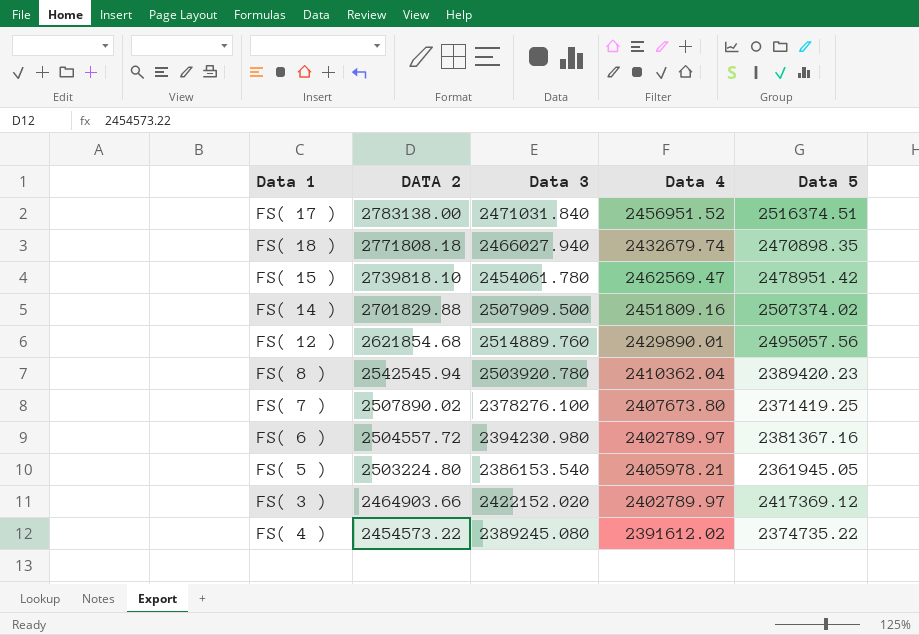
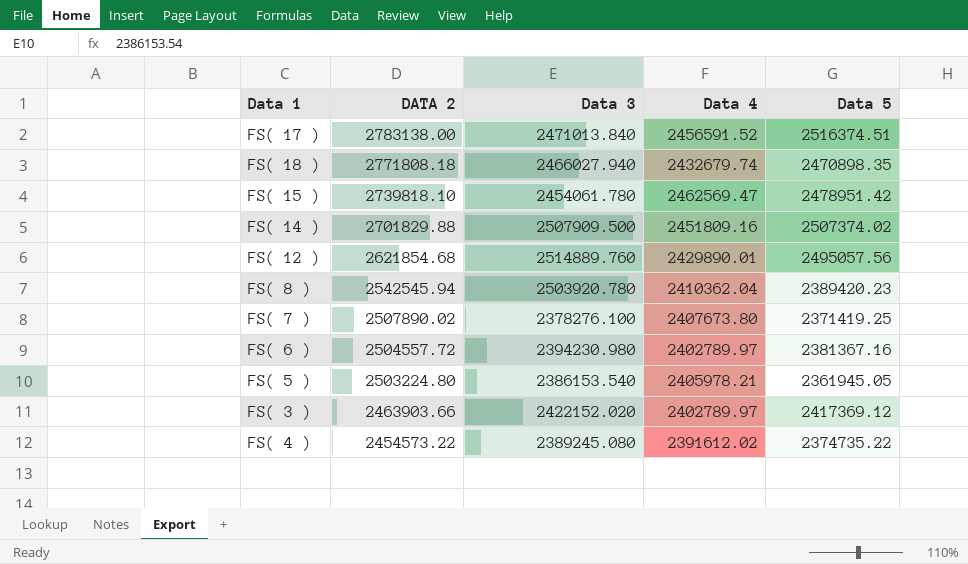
FS( 17 ) | Data 3: 2471031.840 -> 2471013.840
FS( 17 ) | Data 4: 2456951.52 -> 2456591.52
FS( 3 ) | DATA 2: 2464903.66 -> 2463903.66

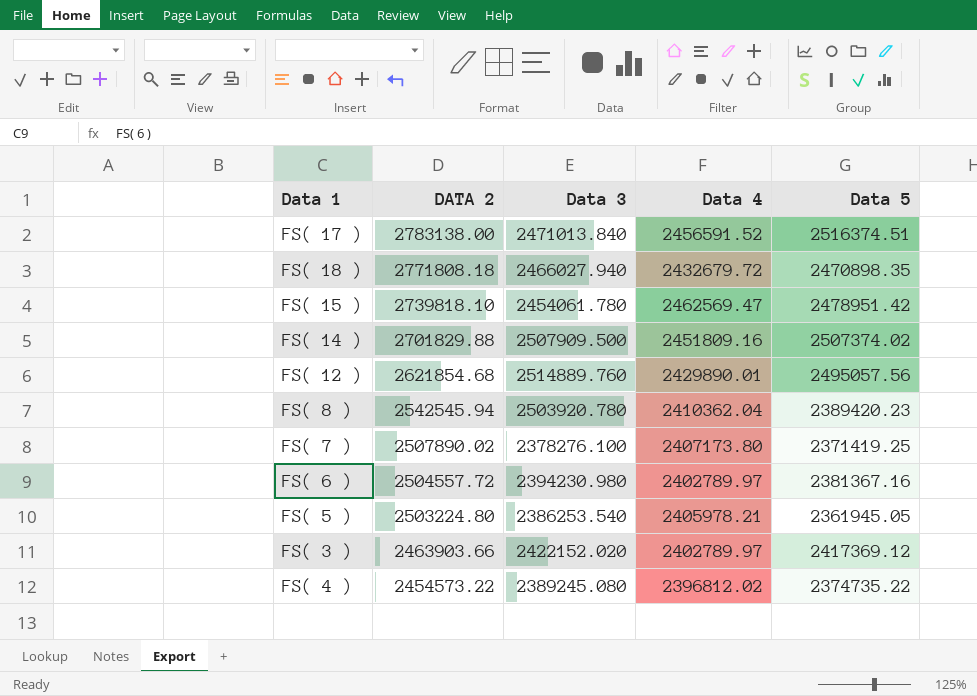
FS( 18 ) | Data 4: 2432679.74 -> 2432679.72
FS( 7 ) | Data 4: 2407673.80 -> 2407173.80
FS( 5 ) | Data 3: 2386153.540 -> 2386253.540
FS( 4 ) | Data 4: 2391612.02 -> 2396812.02

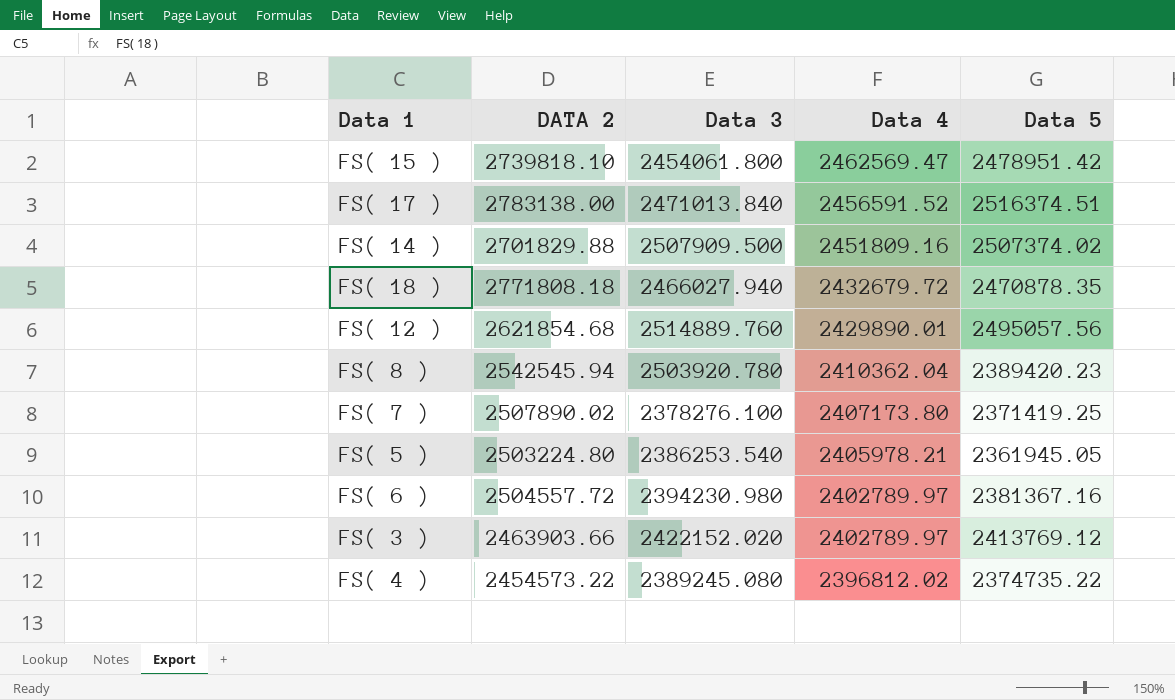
row order: DATA 2 descending -> Data 4 descending
FS( 15 ) | Data 3: 2454061.780 -> 2454061.800
FS( 18 ) | Data 5: 2470898.35 -> 2470878.35
FS( 3 ) | Data 5: 2417369.12 -> 2413769.12

